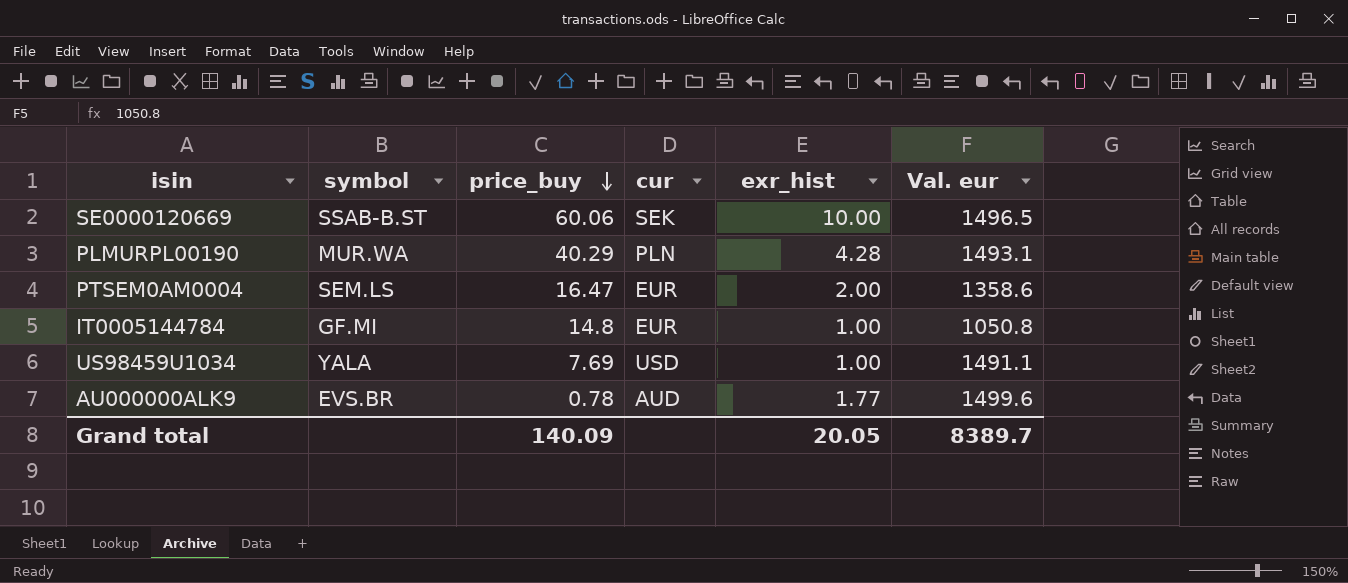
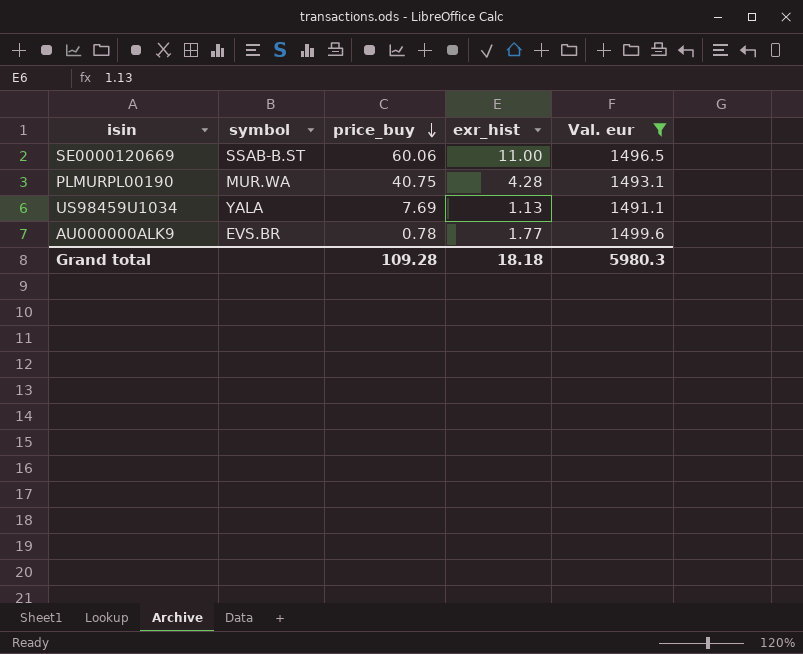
filter: none -> Val. eur >= 1491.1
column cur | position: 4 -> none
SE0000120669 | exr_hist: 10.00 -> 11.00
PLMURPL00190 | price_buy: 40.29 -> 40.75
US98459U1034 | exr_hist: 1.00 -> 1.13
Grand total | price_buy: 140.09 -> 109.28
Grand total | exr_hist: 20.05 -> 18.18
Grand total | Val. eur: 8389.7 -> 5980.3

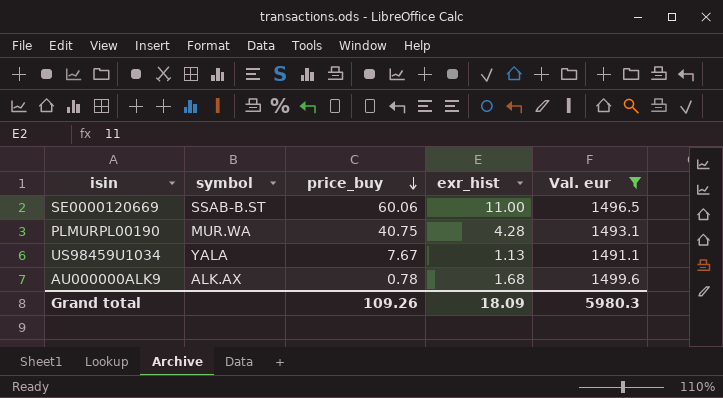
US98459U1034 | price_buy: 7.69 -> 7.67
AU000000ALK9 | symbol: EVS.BR -> ALK.AX
AU000000ALK9 | exr_hist: 1.77 -> 1.68
Grand total | price_buy: 109.28 -> 109.26
Grand total | exr_hist: 18.18 -> 18.09

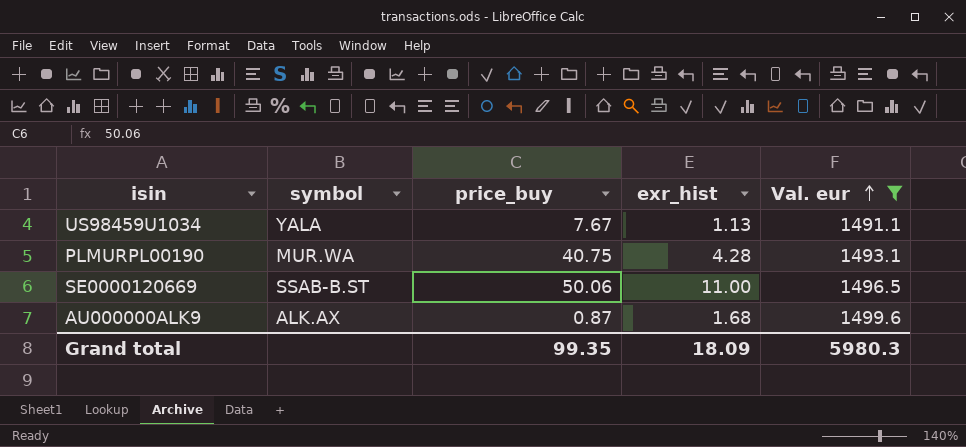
row order: price_buy descending -> Val. eur ascending
SE0000120669 | price_buy: 60.06 -> 50.06
AU000000ALK9 | price_buy: 0.78 -> 0.87
Grand total | price_buy: 109.26 -> 99.35

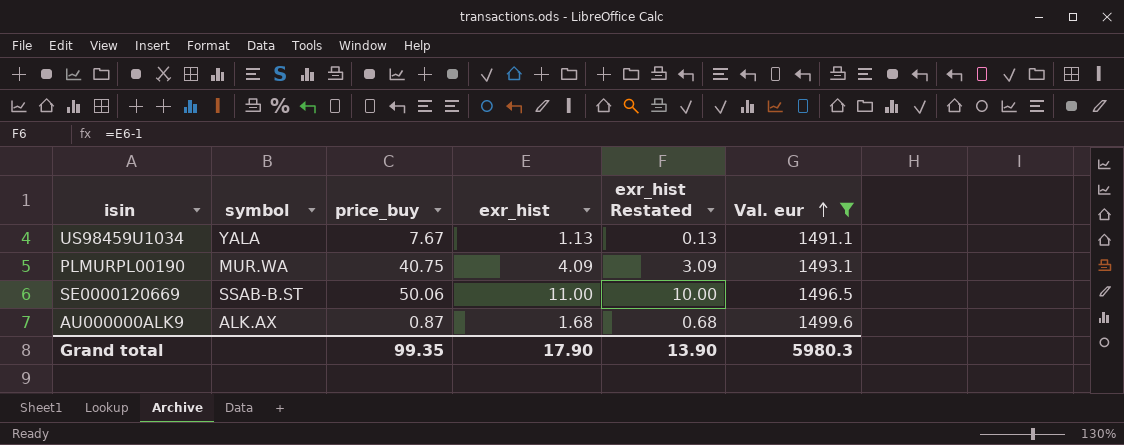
column exr_hist Restated | formula: none -> [exr_hist] - 1
PLMURPL00190 | exr_hist: 4.28 -> 4.09
Grand total | exr_hist: 18.09 -> 17.90

